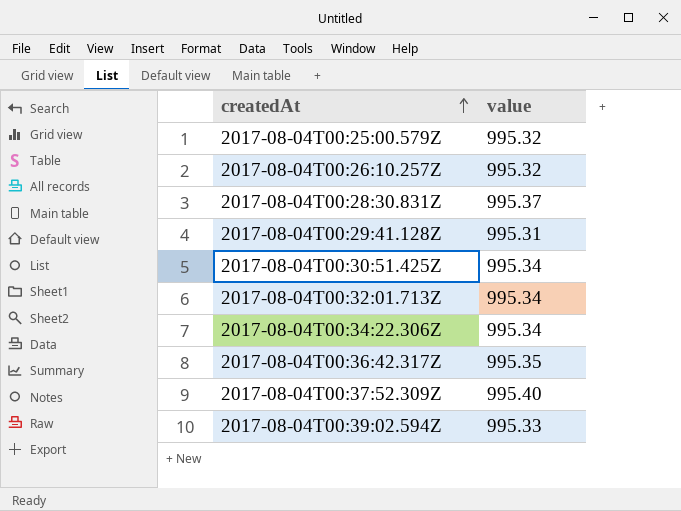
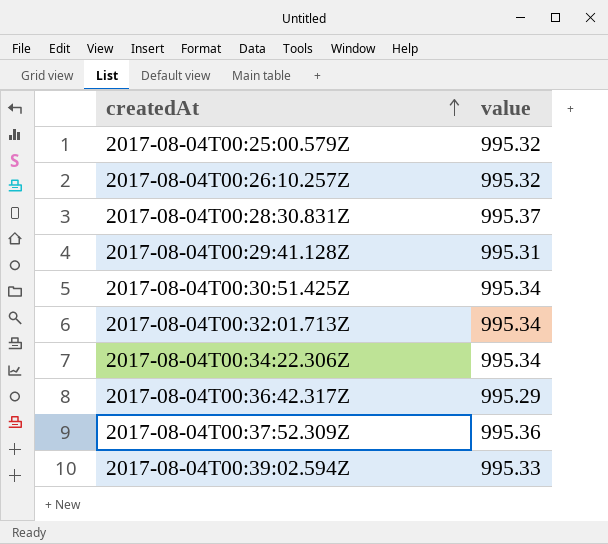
2017-08-04T00:36:42.317Z | value: 995.35 -> 995.29
2017-08-04T00:37:52.309Z | value: 995.40 -> 995.36

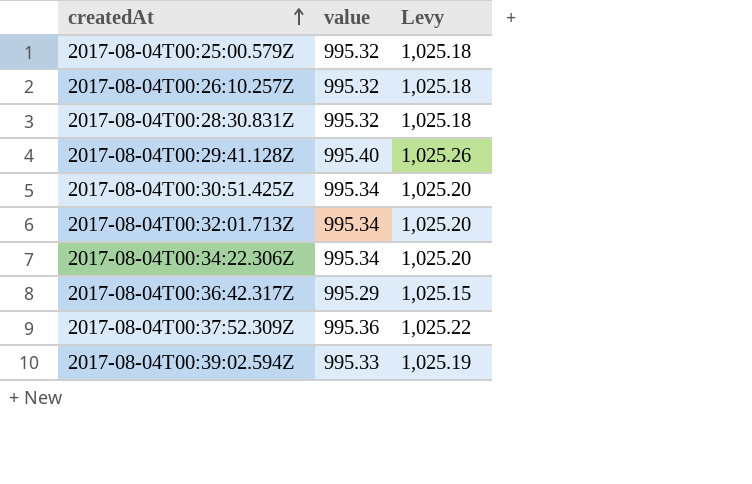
column Levy | formula: none -> [value] * 1.03
2017-08-04T00:28:30.831Z | value: 995.37 -> 995.32
2017-08-04T00:29:41.128Z | value: 995.31 -> 995.40

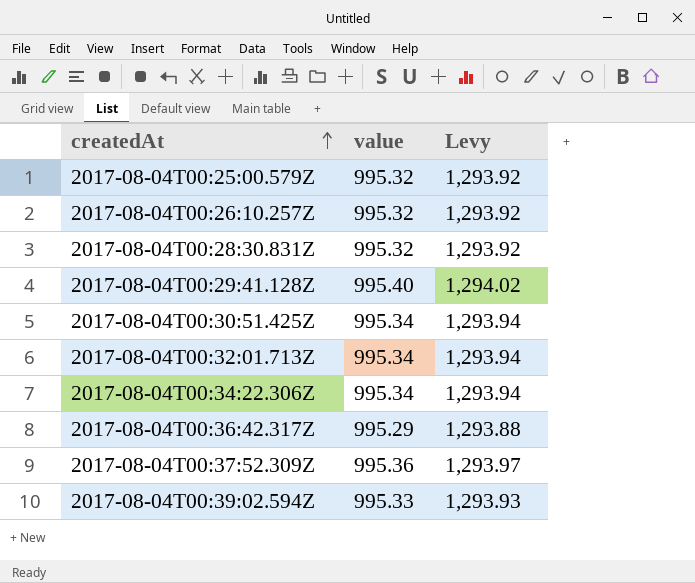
column Levy | formula: [value] * 1.03 -> [value] * 1.3

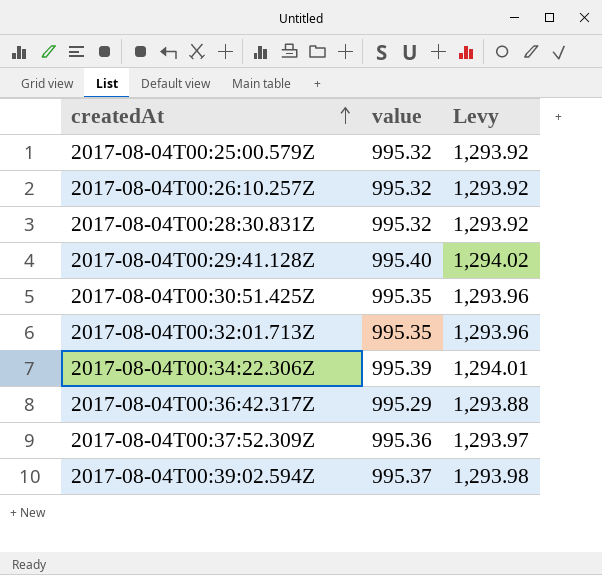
2017-08-04T00:30:51.425Z | value: 995.34 -> 995.35
2017-08-04T00:30:51.425Z | Levy: 1,293.94 -> 1,293.96
2017-08-04T00:32:01.713Z | value: 995.34 -> 995.35
2017-08-04T00:32:01.713Z | Levy: 1,293.94 -> 1,293.96
2017-08-04T00:34:22.306Z | value: 995.34 -> 995.39
2017-08-04T00:34:22.306Z | Levy: 1,293.94 -> 1,294.01
2017-08-04T00:39:02.594Z | value: 995.33 -> 995.37
2017-08-04T00:39:02.594Z | Levy: 1,293.93 -> 1,293.98

